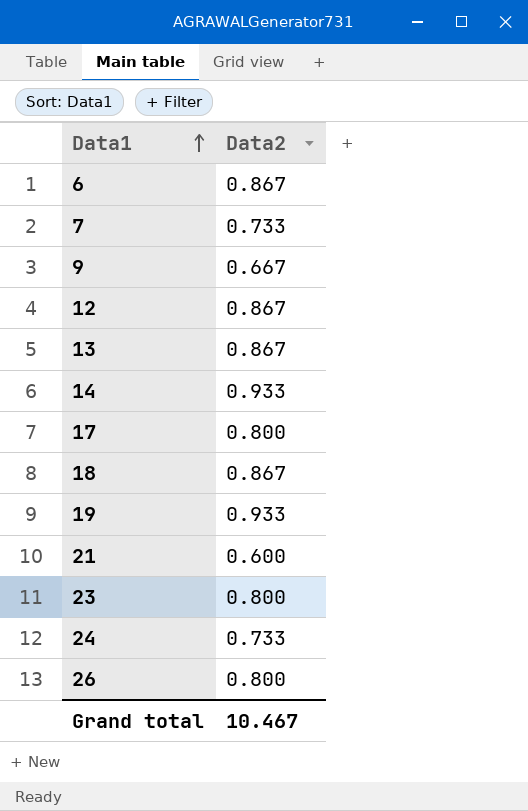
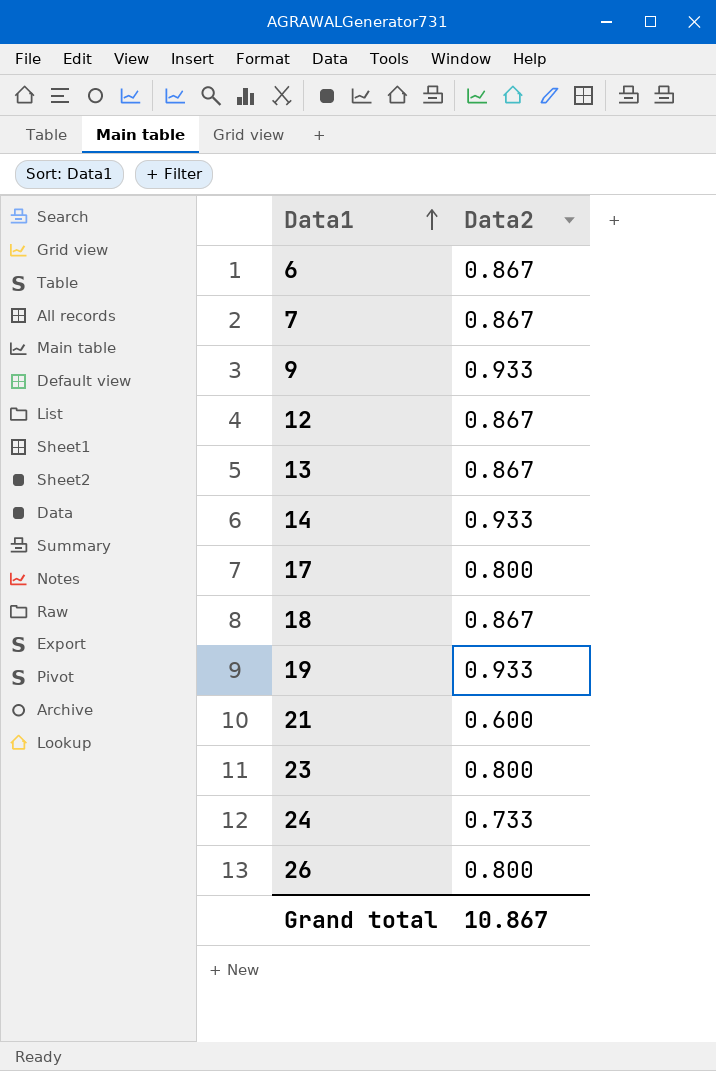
7 | Data2: 0.733 -> 0.867
9 | Data2: 0.667 -> 0.933
Grand total | Data2: 10.467 -> 10.867

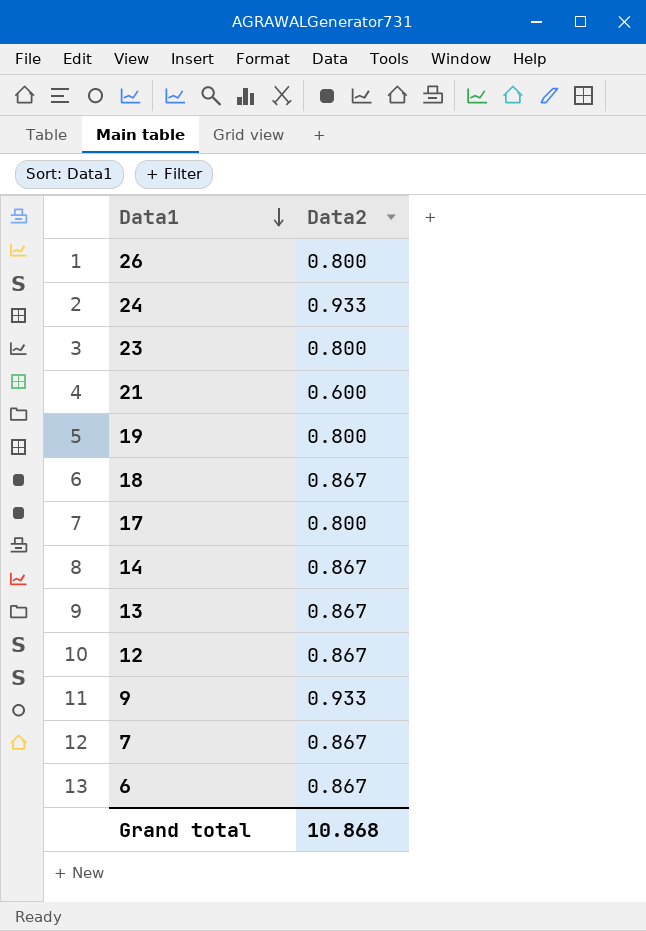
row order: Data1 ascending -> Data1 descending
24 | Data2: 0.733 -> 0.933
19 | Data2: 0.933 -> 0.800
14 | Data2: 0.933 -> 0.867
Grand total | Data2: 10.867 -> 10.868

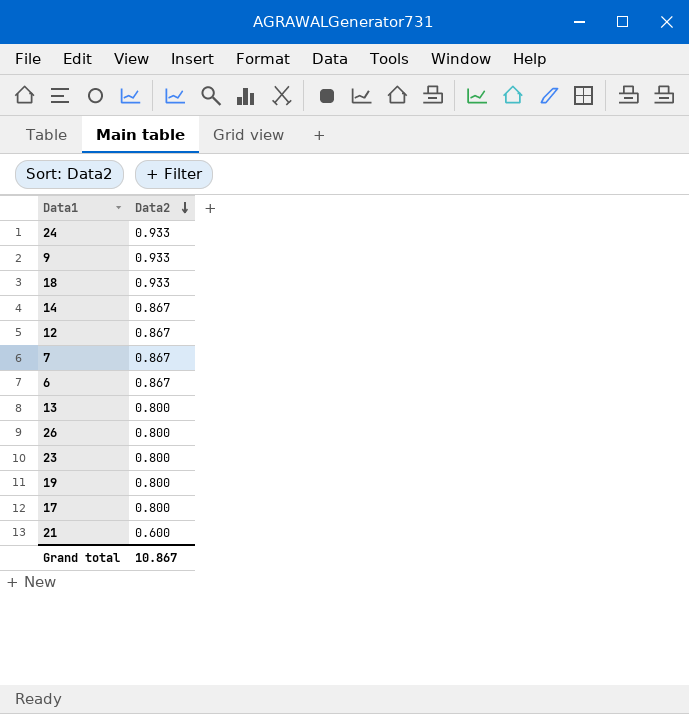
row order: Data1 descending -> Data2 descending
18 | Data2: 0.867 -> 0.933
13 | Data2: 0.867 -> 0.800
Grand total | Data2: 10.868 -> 10.867

